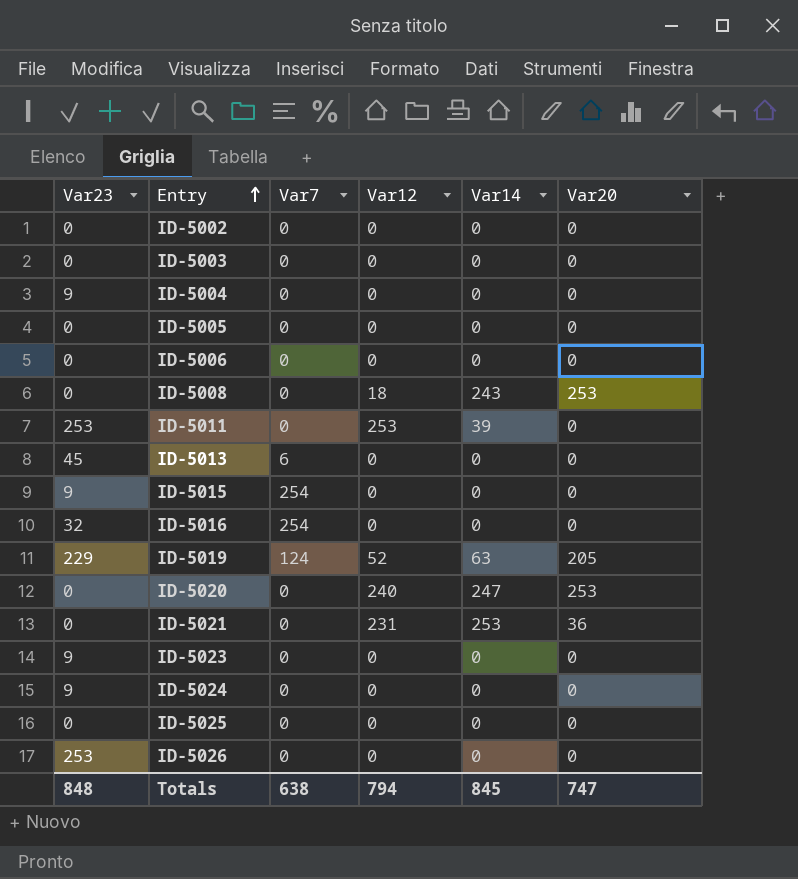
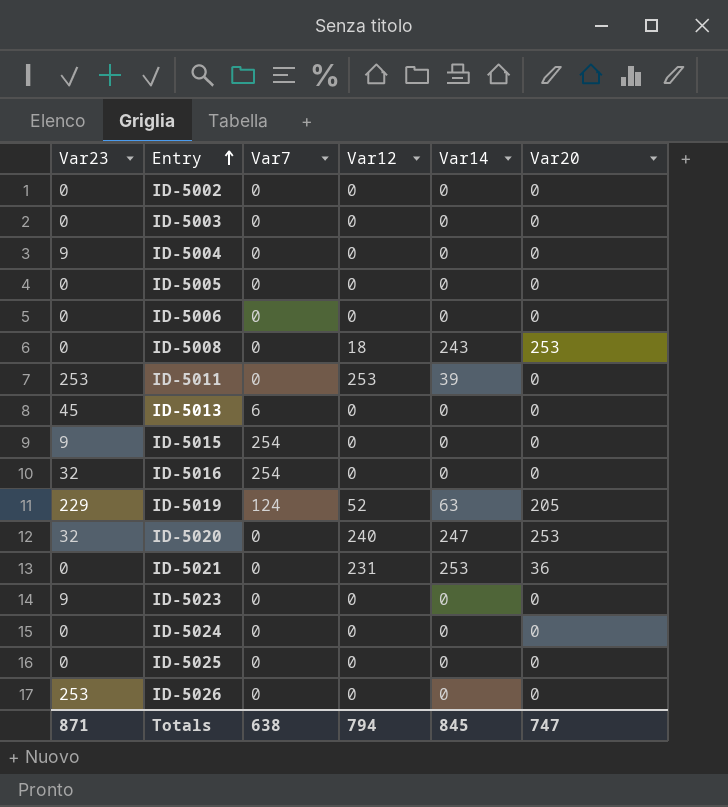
ID-5020 | Var23: 0 -> 32
ID-5024 | Var23: 9 -> 0
Totals | Var23: 848 -> 871

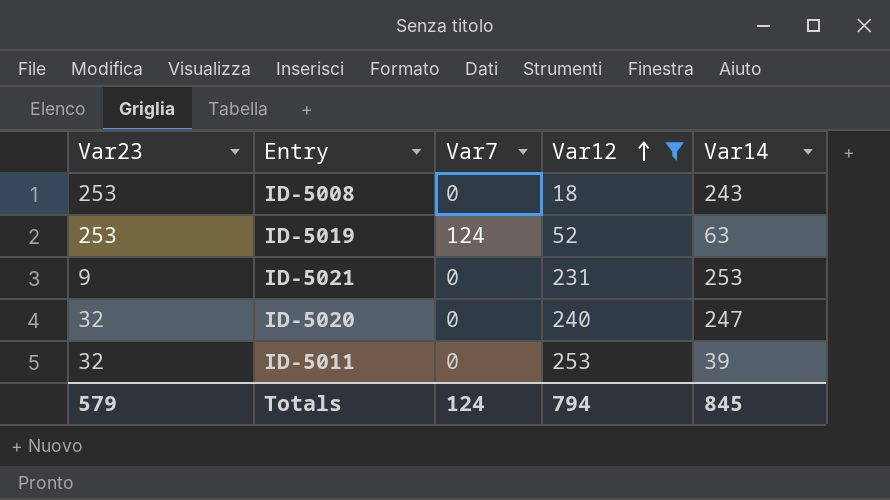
filter: none -> Var12 != 0
row order: Entry ascending -> Var12 ascending
column Var20 | position: 6 -> none
ID-5008 | Var23: 0 -> 253
ID-5019 | Var23: 229 -> 253
ID-5021 | Var23: 0 -> 9
ID-5011 | Var23: 253 -> 32
Totals | Var23: 871 -> 579
Totals | Var7: 638 -> 124

